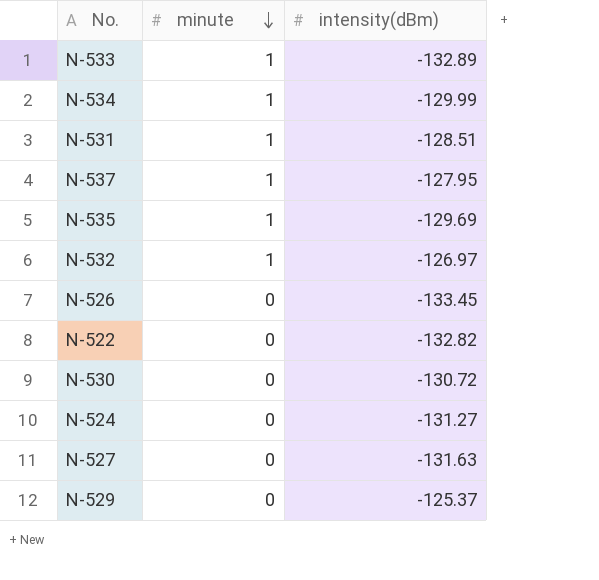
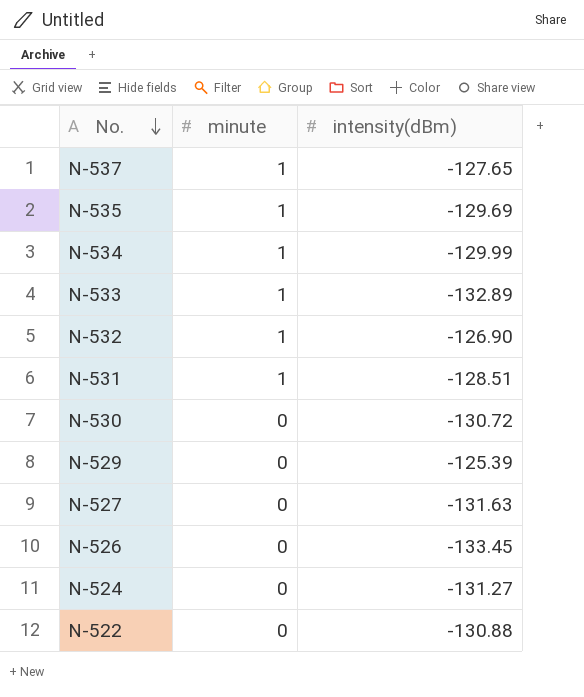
row order: minute descending -> No. descending
N-537 | intensity(dBm): -127.95 -> -127.65
N-532 | intensity(dBm): -126.97 -> -126.90
N-529 | intensity(dBm): -125.37 -> -125.39
N-522 | intensity(dBm): -132.82 -> -130.88

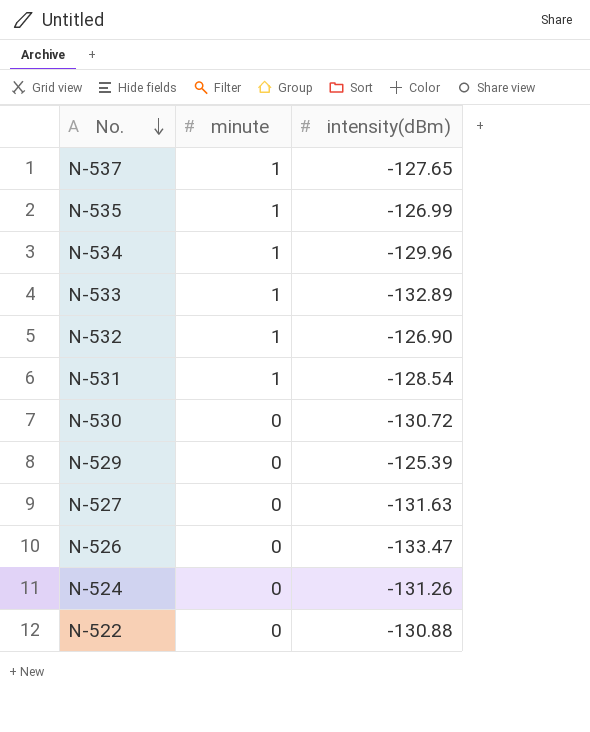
N-535 | intensity(dBm): -129.69 -> -126.99
N-534 | intensity(dBm): -129.99 -> -129.96
N-531 | intensity(dBm): -128.51 -> -128.54
N-526 | intensity(dBm): -133.45 -> -133.47
N-524 | intensity(dBm): -131.27 -> -131.26

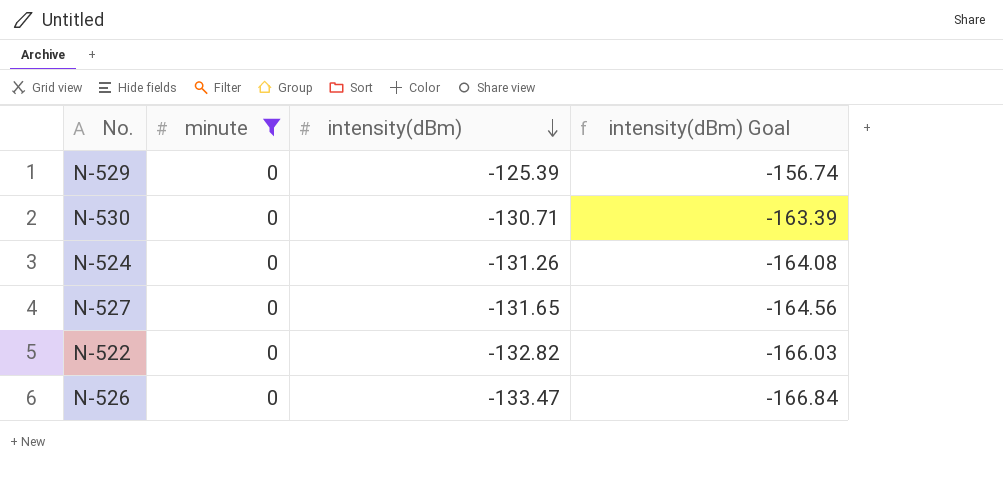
filter: none -> minute = 0
row order: No. descending -> intensity(dBm) descending
column intensity(dBm) Goal | formula: none -> [intensity(dBm)] * 1.25
N-530 | intensity(dBm): -130.72 -> -130.71
N-527 | intensity(dBm): -131.63 -> -131.65
N-522 | intensity(dBm): -130.88 -> -132.82

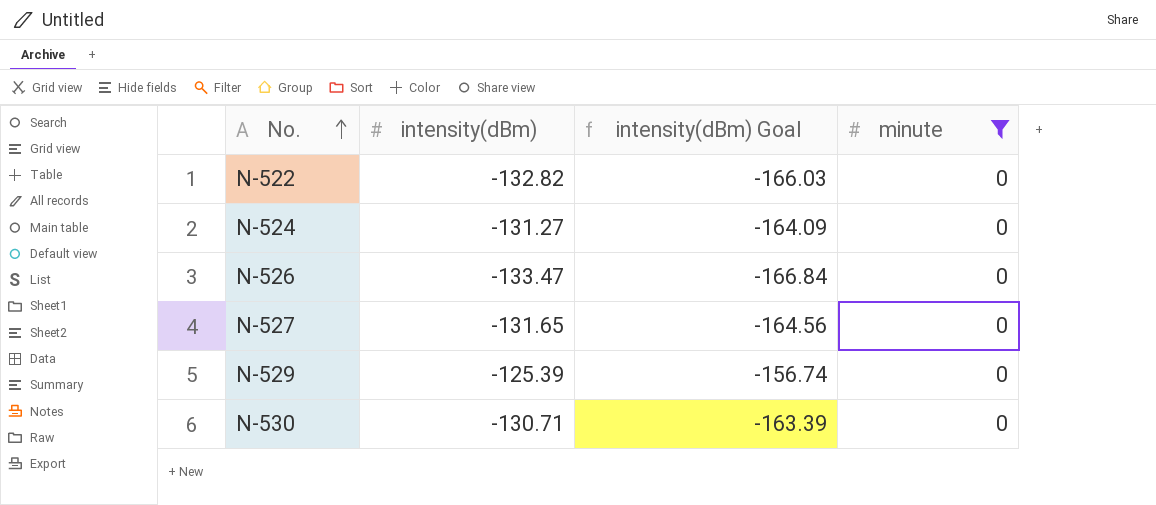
row order: intensity(dBm) descending -> No. ascending
column minute | position: 2 -> 4
N-524 | intensity(dBm): -131.26 -> -131.27
N-524 | intensity(dBm) Goal: -164.08 -> -164.09

